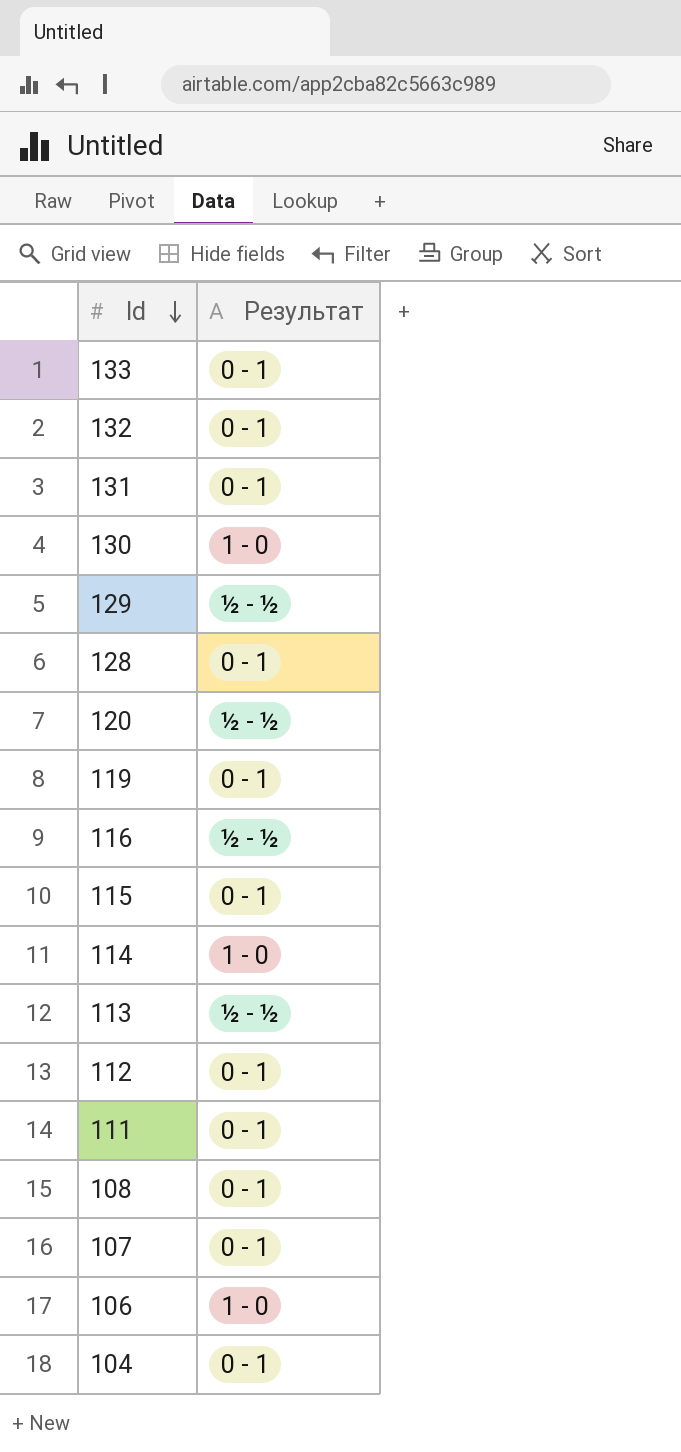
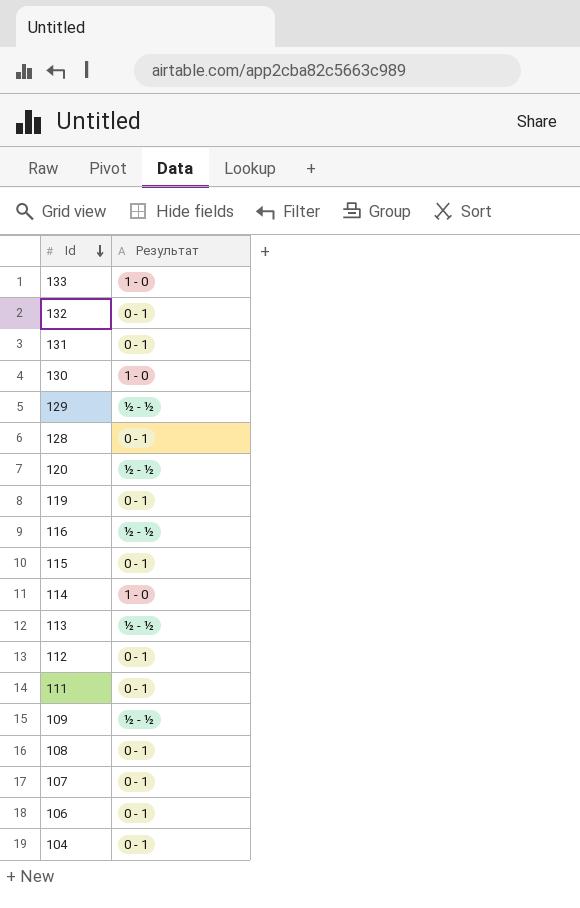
133 | Результат: 0 - 1 -> 1 - 0
row 109: none -> ½ - ½
106 | Результат: 1 - 0 -> 0 - 1

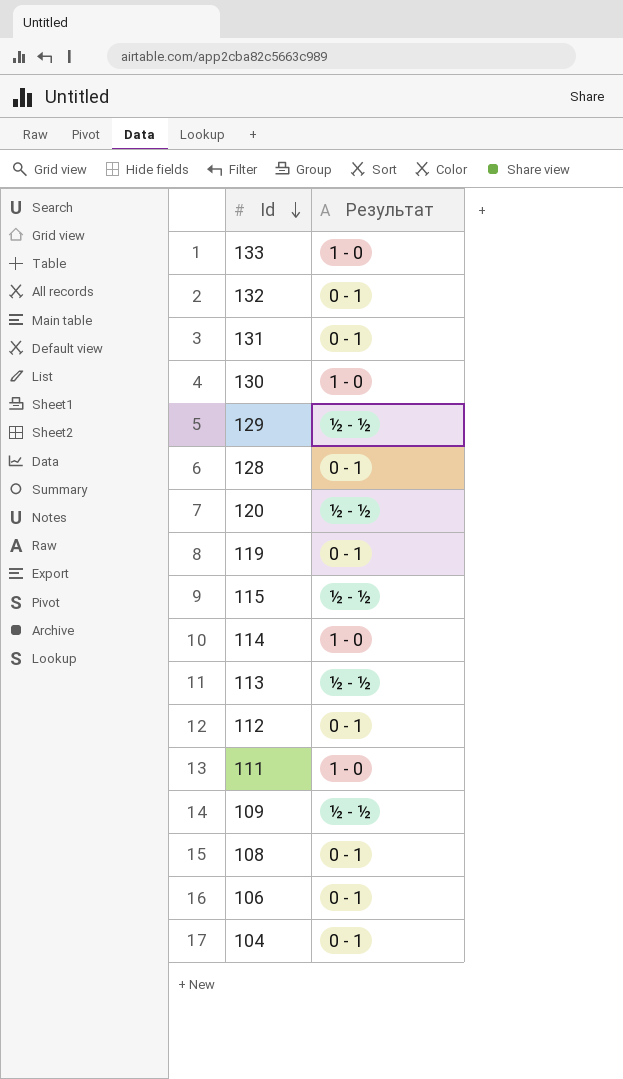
row 116: ½ - ½ -> none
row 107: 0 - 1 -> none
115 | Результат: 0 - 1 -> ½ - ½
111 | Результат: 0 - 1 -> 1 - 0

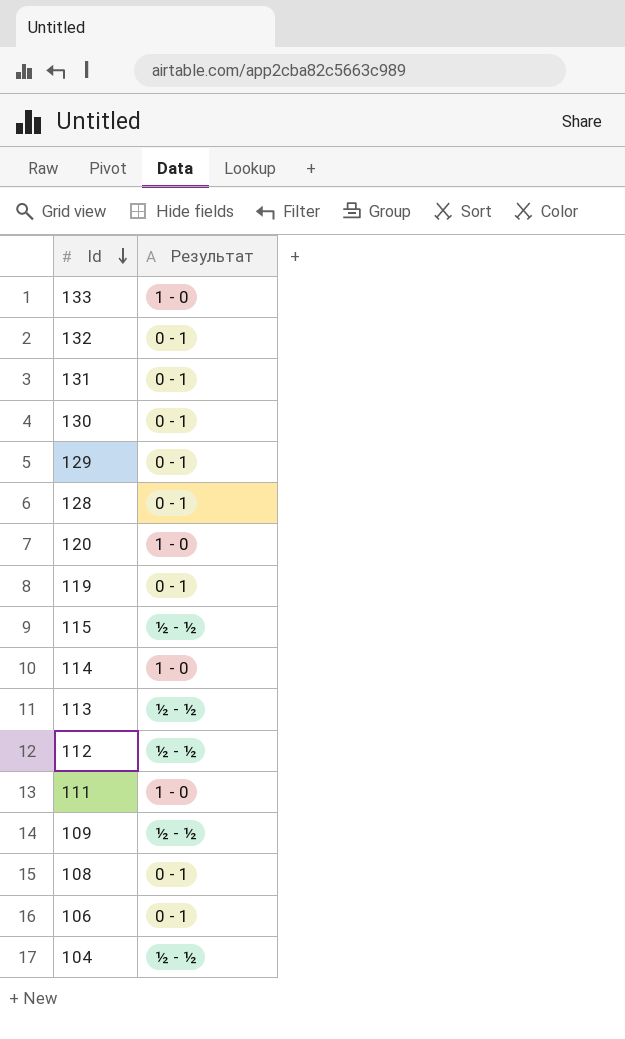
130 | Результат: 1 - 0 -> 0 - 1
129 | Результат: ½ - ½ -> 0 - 1
120 | Результат: ½ - ½ -> 1 - 0
112 | Результат: 0 - 1 -> ½ - ½
104 | Результат: 0 - 1 -> ½ - ½

